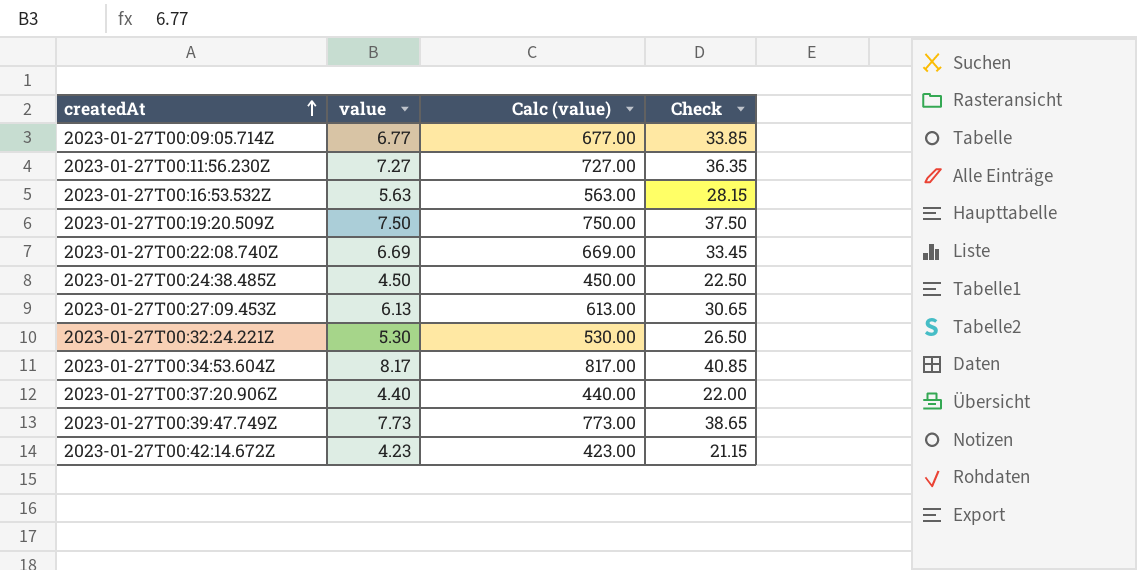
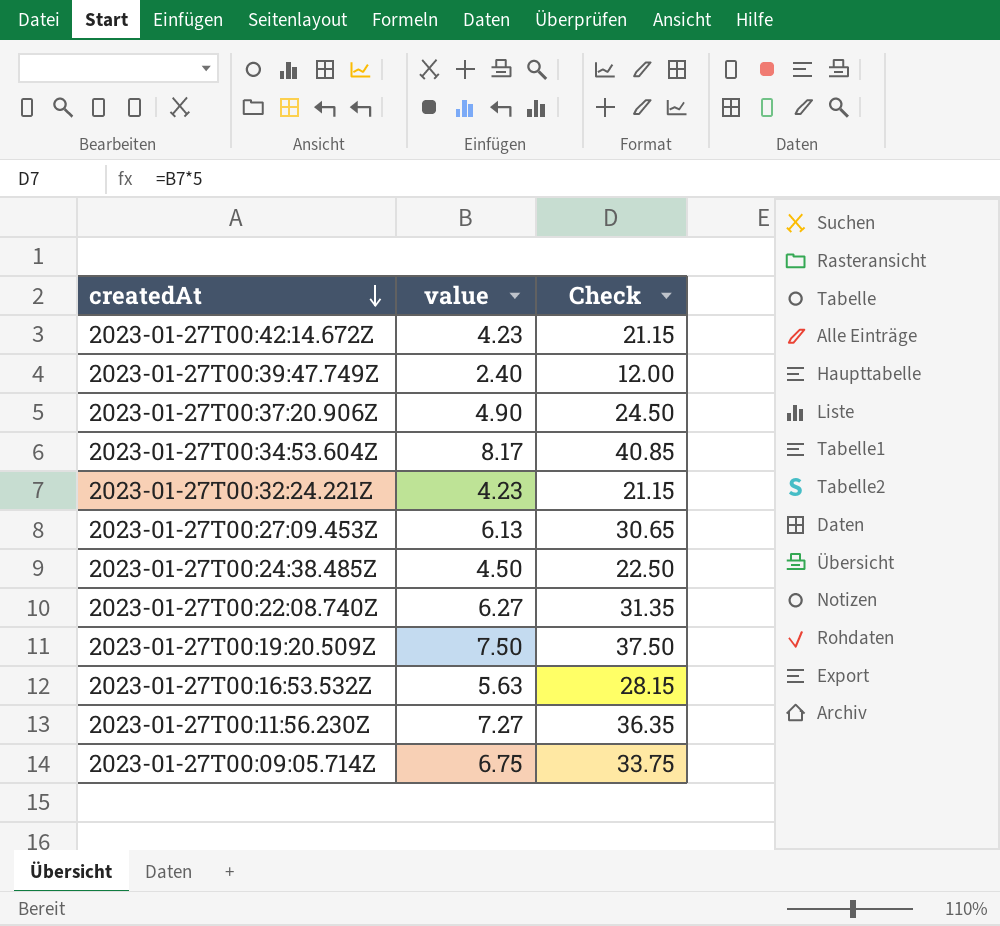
row order: createdAt ascending -> createdAt descending
column Calc (value) | formula: [value] * 100 -> none
2023-01-27T00:39:47.749Z | value: 7.73 -> 2.40
2023-01-27T00:39:47.749Z | Check: 38.65 -> 12.00
2023-01-27T00:37:20.906Z | value: 4.40 -> 4.90
2023-01-27T00:37:20.906Z | Check: 22.00 -> 24.50
2023-01-27T00:32:24.221Z | value: 5.30 -> 4.23
2023-01-27T00:32:24.221Z | Check: 26.50 -> 21.15
2023-01-27T00:22:08.740Z | value: 6.69 -> 6.27
2023-01-27T00:22:08.740Z | Check: 33.45 -> 31.35
2023-01-27T00:09:05.714Z | value: 6.77 -> 6.75
2023-01-27T00:09:05.714Z | Check: 33.85 -> 33.75

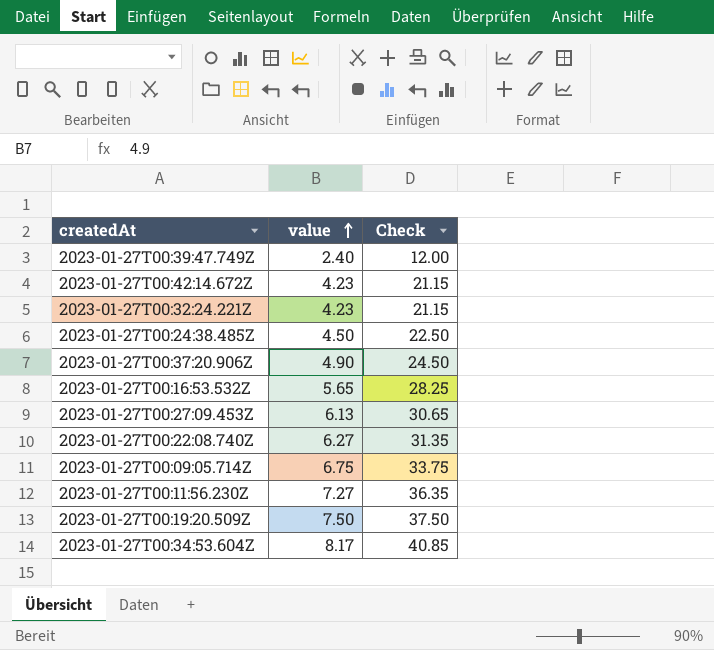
row order: createdAt descending -> value ascending
2023-01-27T00:16:53.532Z | value: 5.63 -> 5.65
2023-01-27T00:16:53.532Z | Check: 28.15 -> 28.25

